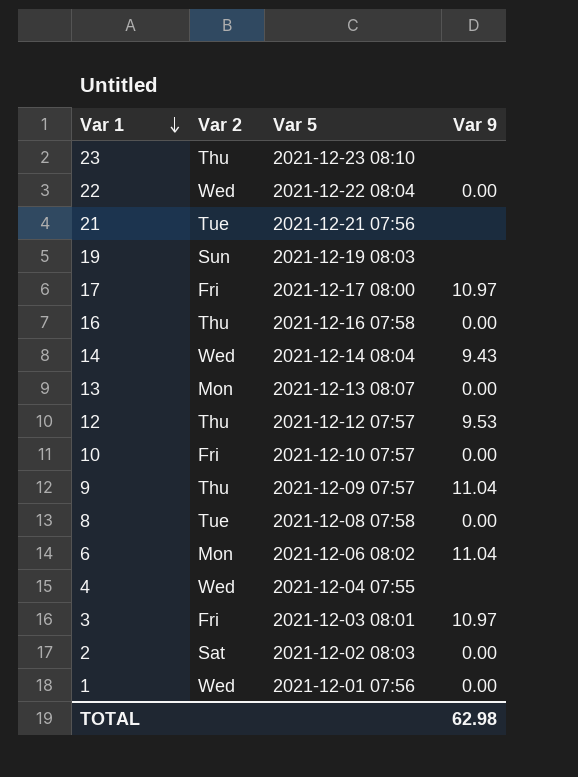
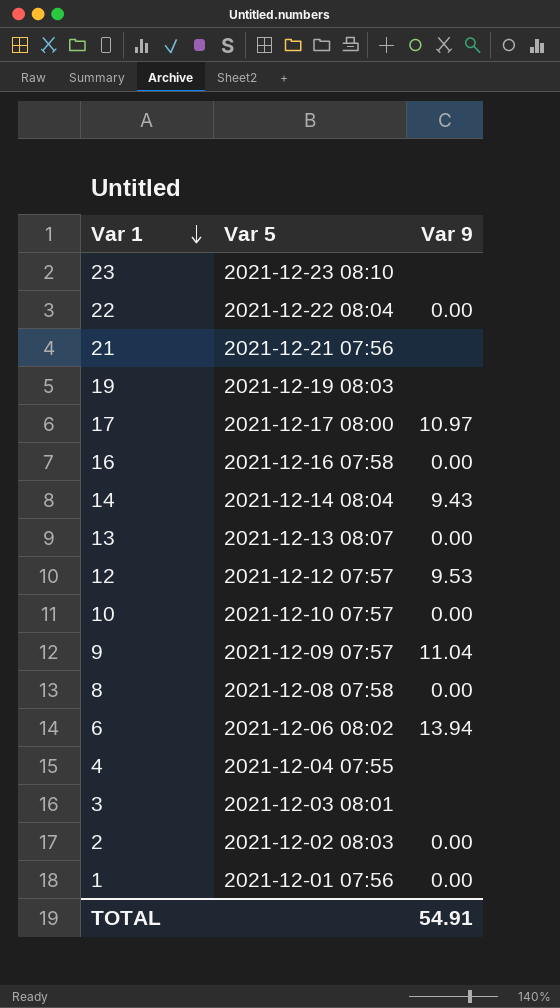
column Var 2 | position: 2 -> none
6 | Var 9: 11.04 -> 13.94
3 | Var 9: 10.97 -> none
TOTAL | Var 9: 62.98 -> 54.91

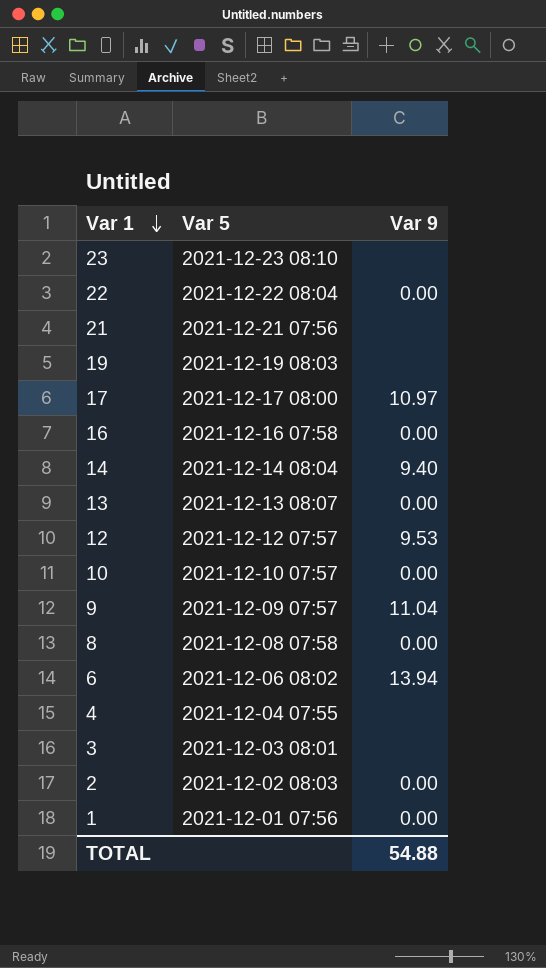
14 | Var 9: 9.43 -> 9.40
TOTAL | Var 9: 54.91 -> 54.88

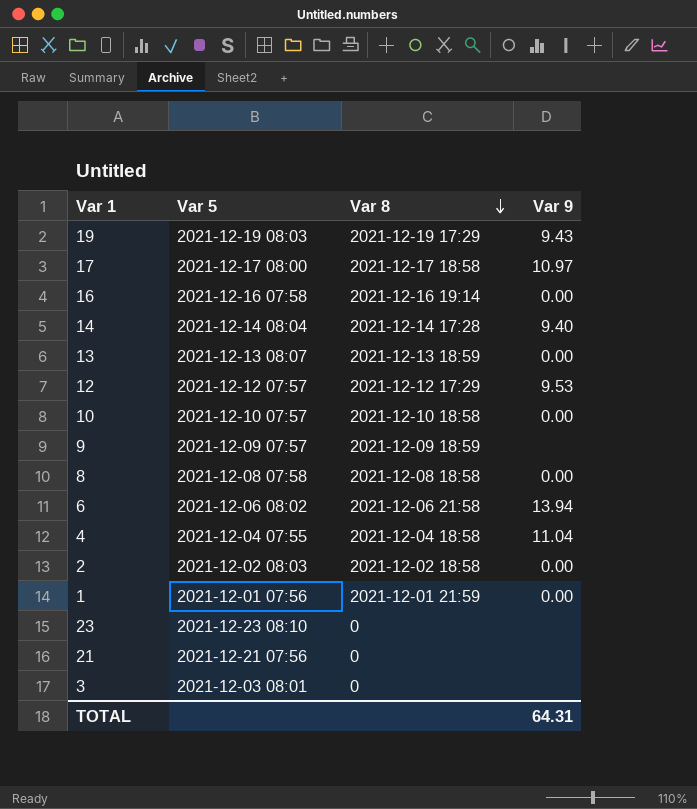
row order: Var 1 descending -> Var 8 descending
column Var 8 | position: none -> 3
row 22: 2021-12-22 08:04 | 0.00 -> none
19 | Var 9: none -> 9.43
9 | Var 9: 11.04 -> none
4 | Var 9: none -> 11.04
TOTAL | Var 9: 54.88 -> 64.31

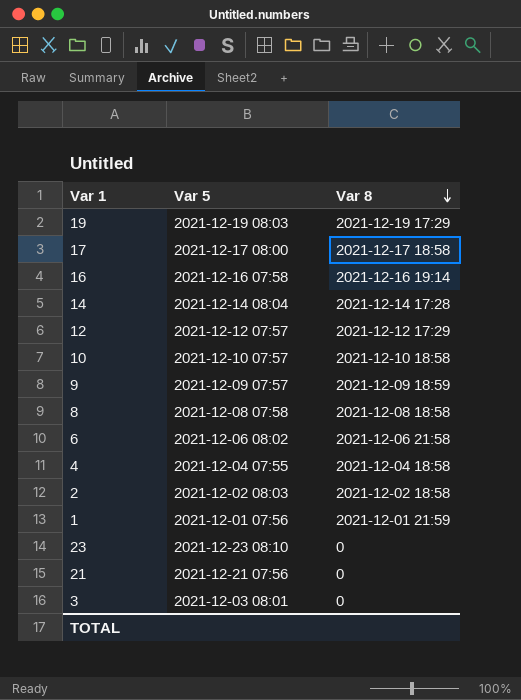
column Var 9 | position: 4 -> none
row 13: 2021-12-13 08:07 | 2021-12-13 18:59 | 0.00 -> none

